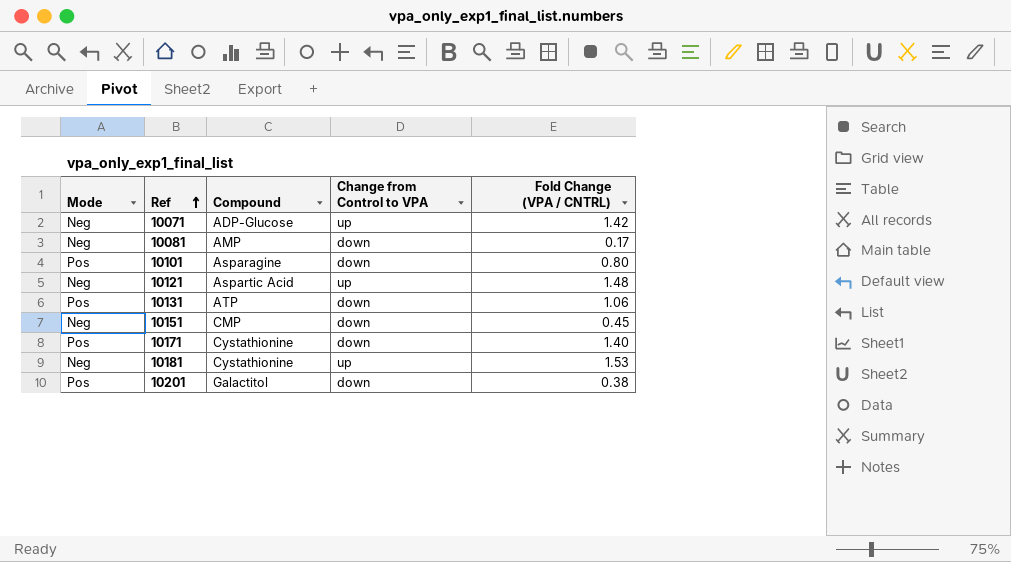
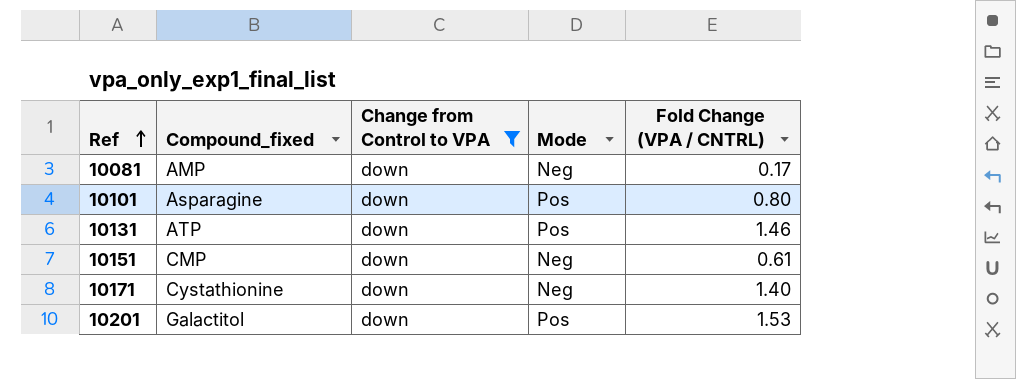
filter: none -> Change from Control to VPA = down
column name: Compound -> Compound_fixed
column Mode | position: 1 -> 4
10131 | Fold Change (VPA / CNTRL): 1.06 -> 1.46
10151 | Fold Change (VPA / CNTRL): 0.45 -> 0.61
10171 | Mode: Pos -> Neg
10201 | Fold Change (VPA / CNTRL): 0.38 -> 1.53

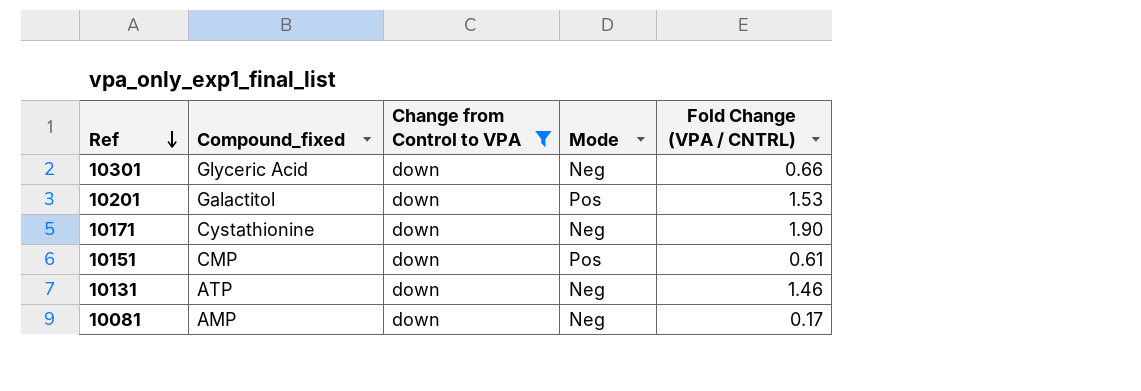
row order: Ref ascending -> Ref descending
row 10101: Asparagine | down | Pos | 0.80 -> none
row 10301: none -> Glyceric Acid | down | Neg | 0.66
10171 | Fold Change (VPA / CNTRL): 1.40 -> 1.90
10151 | Mode: Neg -> Pos
10131 | Mode: Pos -> Neg

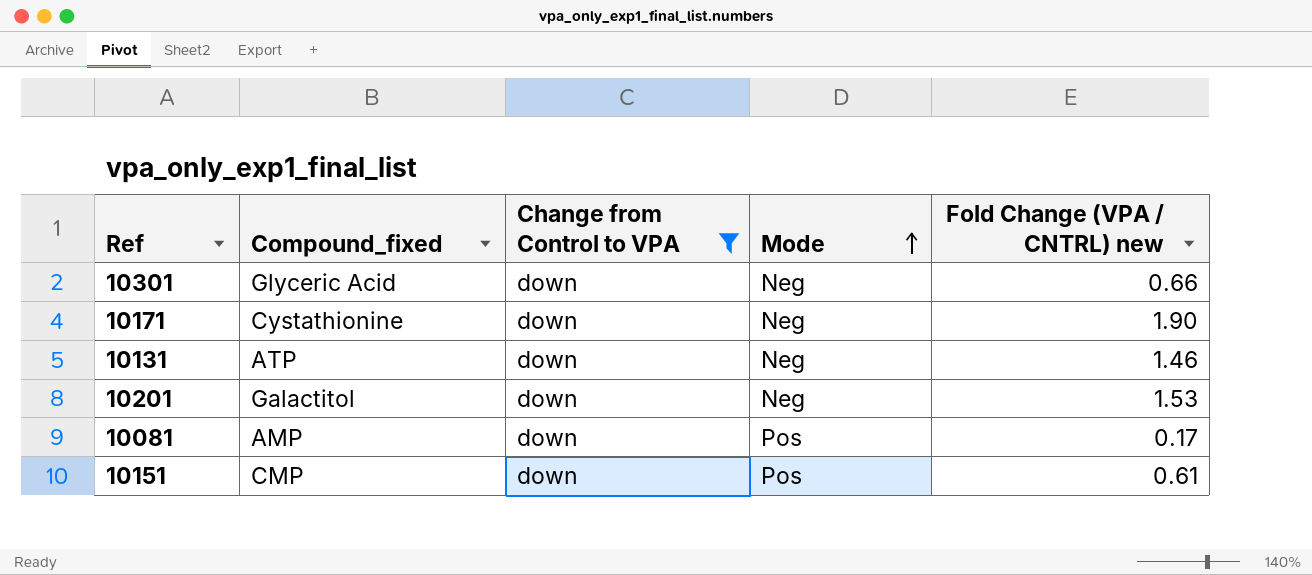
row order: Ref descending -> Mode ascending
column name: Fold Change (VPA / CNTRL) -> Fold Change (VPA / CNTRL) new
10201 | Mode: Pos -> Neg
10081 | Mode: Neg -> Pos

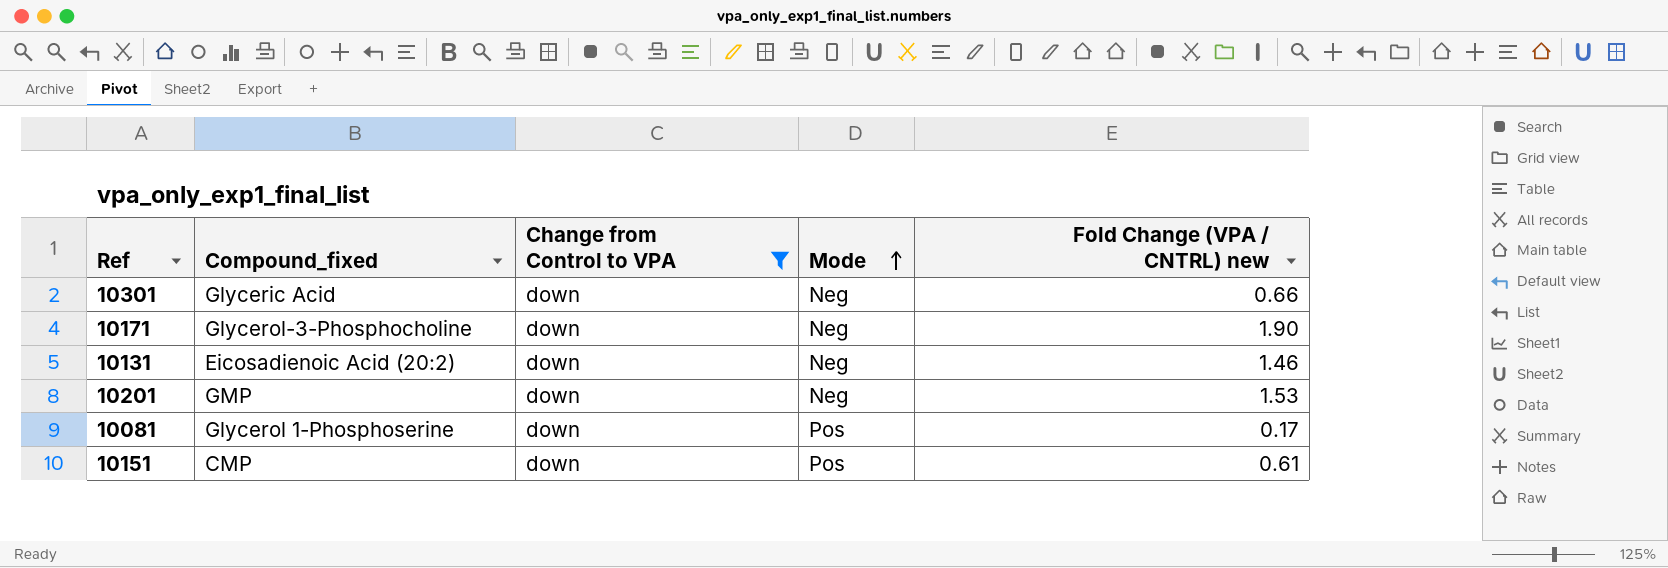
10171 | Compound_fixed: Cystathionine -> Glycerol-3-Phosphocholine
10131 | Compound_fixed: ATP -> Eicosadienoic Acid (20:2)
10201 | Compound_fixed: Galactitol -> GMP
10081 | Compound_fixed: AMP -> Glycerol 1-Phosphoserine

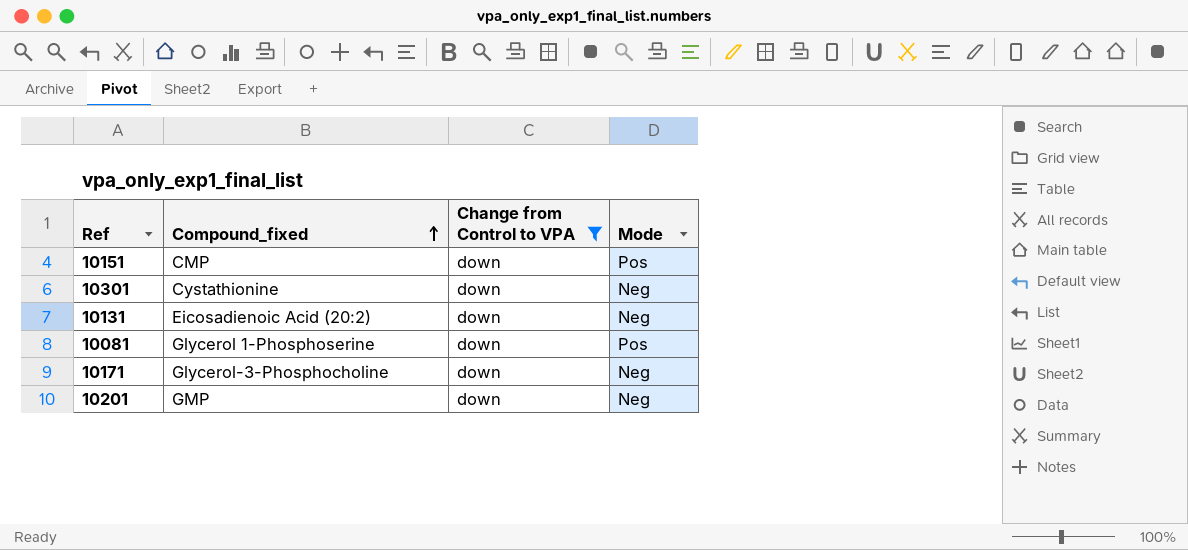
row order: Mode ascending -> Compound_fixed ascending
column Fold Change (VPA / CNTRL) new | position: 5 -> none
10301 | Compound_fixed: Glyceric Acid -> Cystathionine

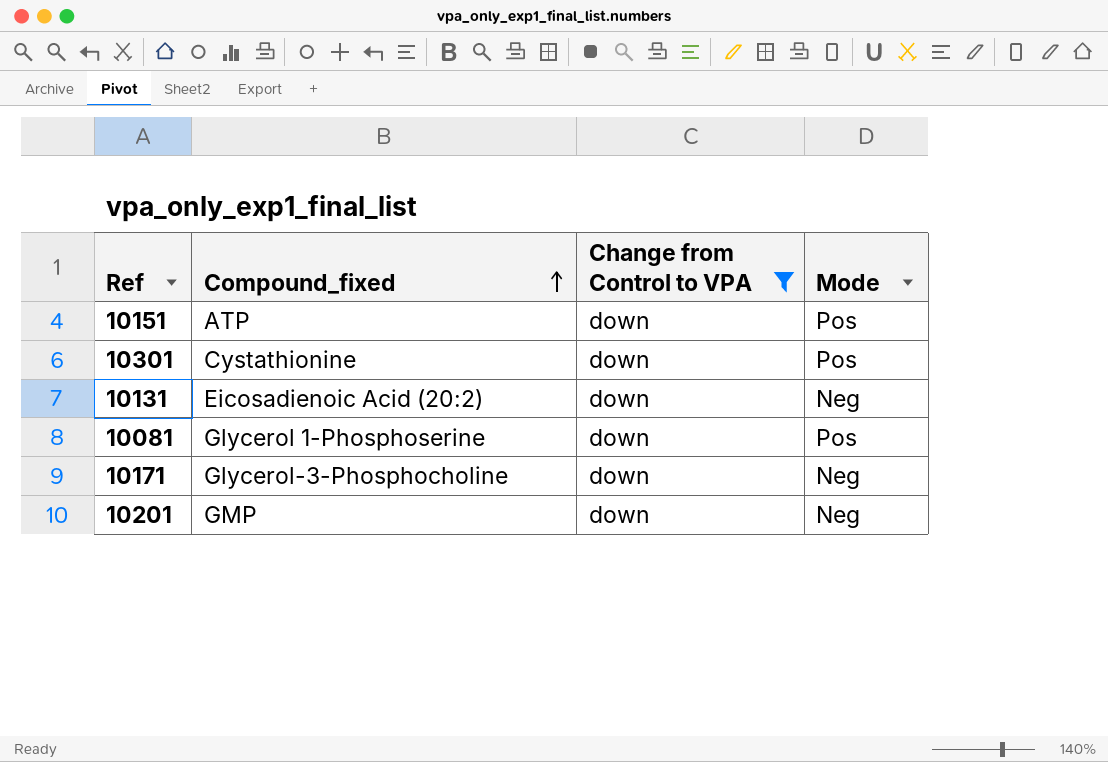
10151 | Compound_fixed: CMP -> ATP
10301 | Mode: Neg -> Pos

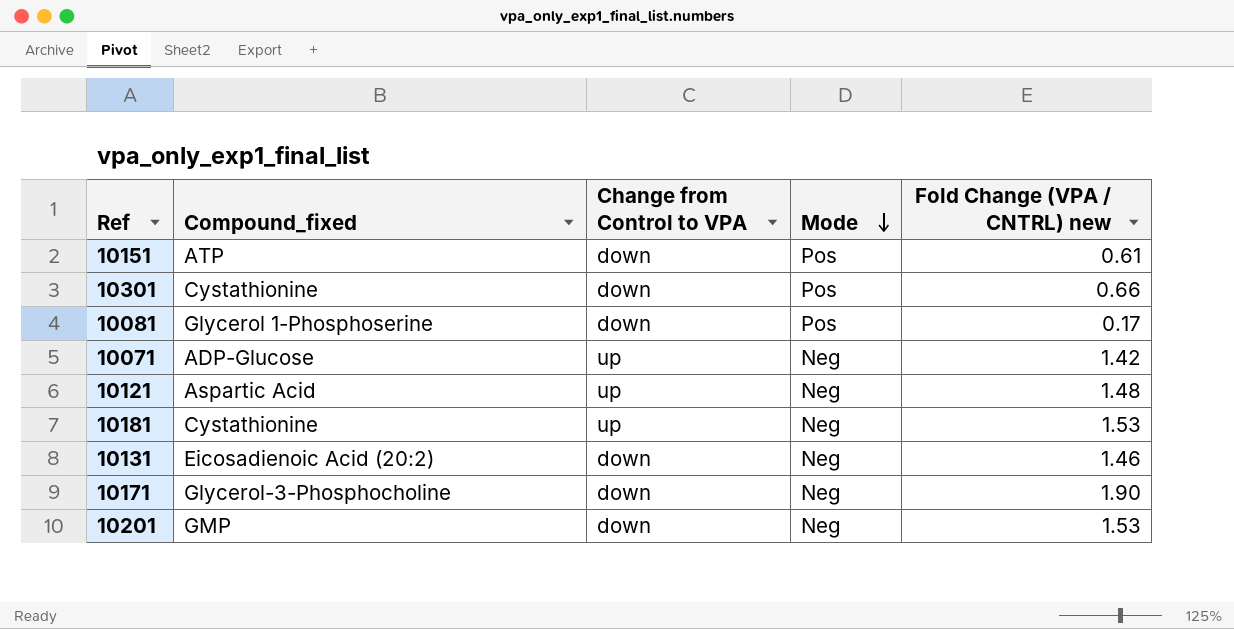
filter: Change from Control to VPA = down -> none
row order: Compound_fixed ascending -> Mode descending
column Fold Change (VPA / CNTRL) new | position: none -> 5

